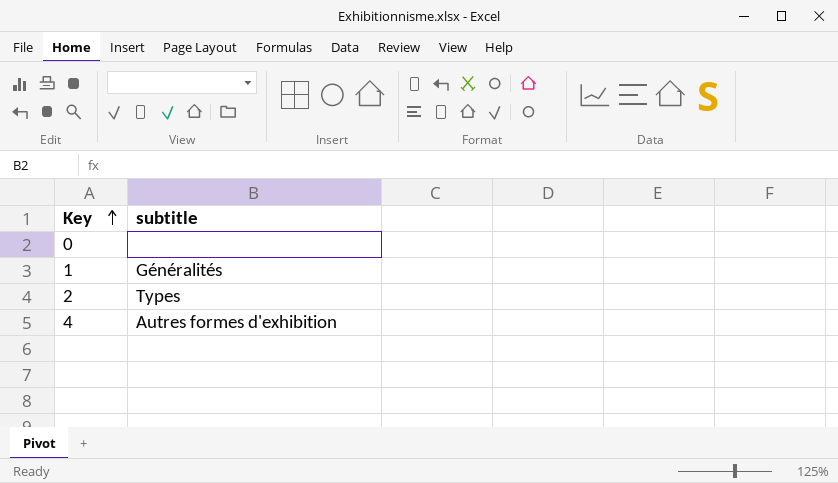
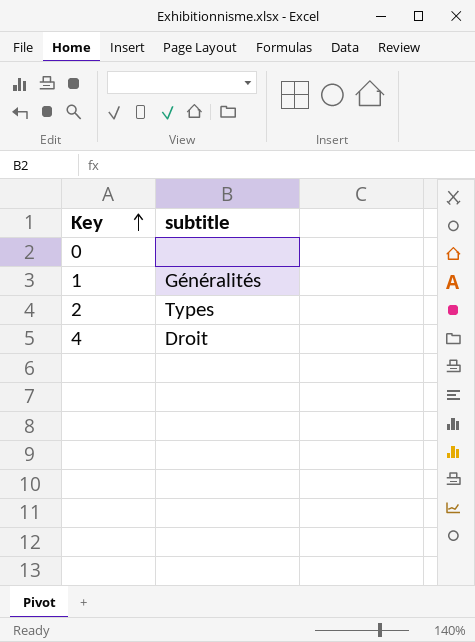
4 | subtitle: Autres formes d'exhibition -> Droit

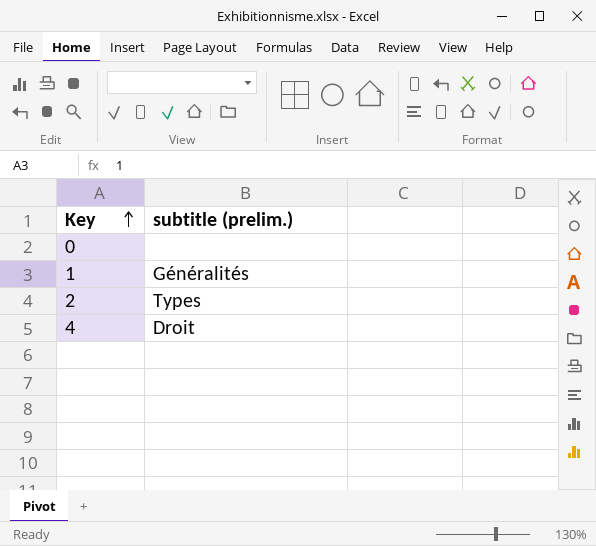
column name: subtitle -> subtitle (prelim.)

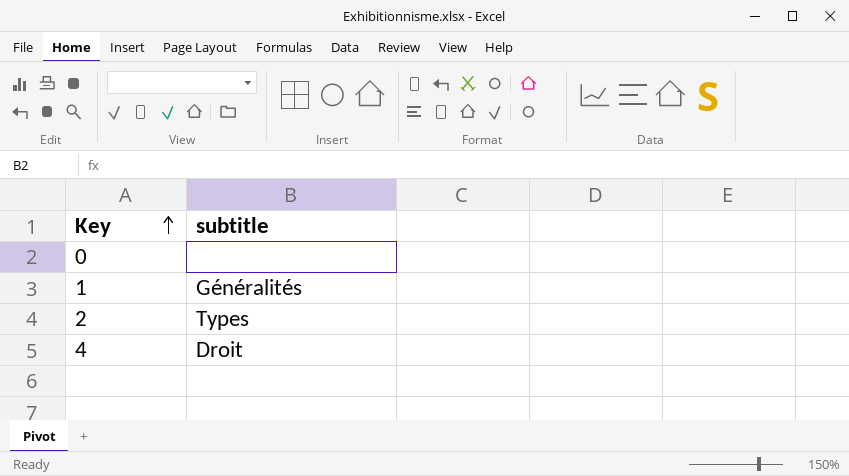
column name: subtitle (prelim.) -> subtitle

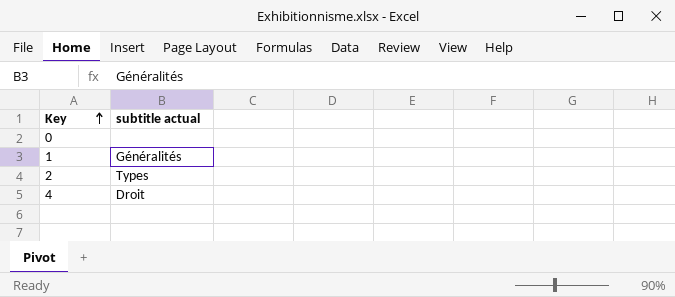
column name: subtitle -> subtitle actual

